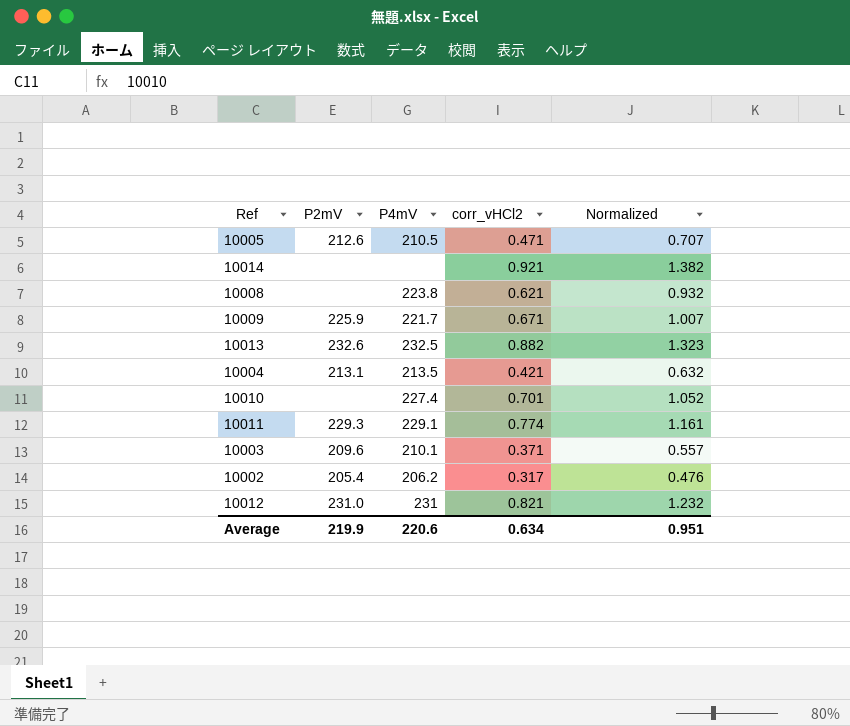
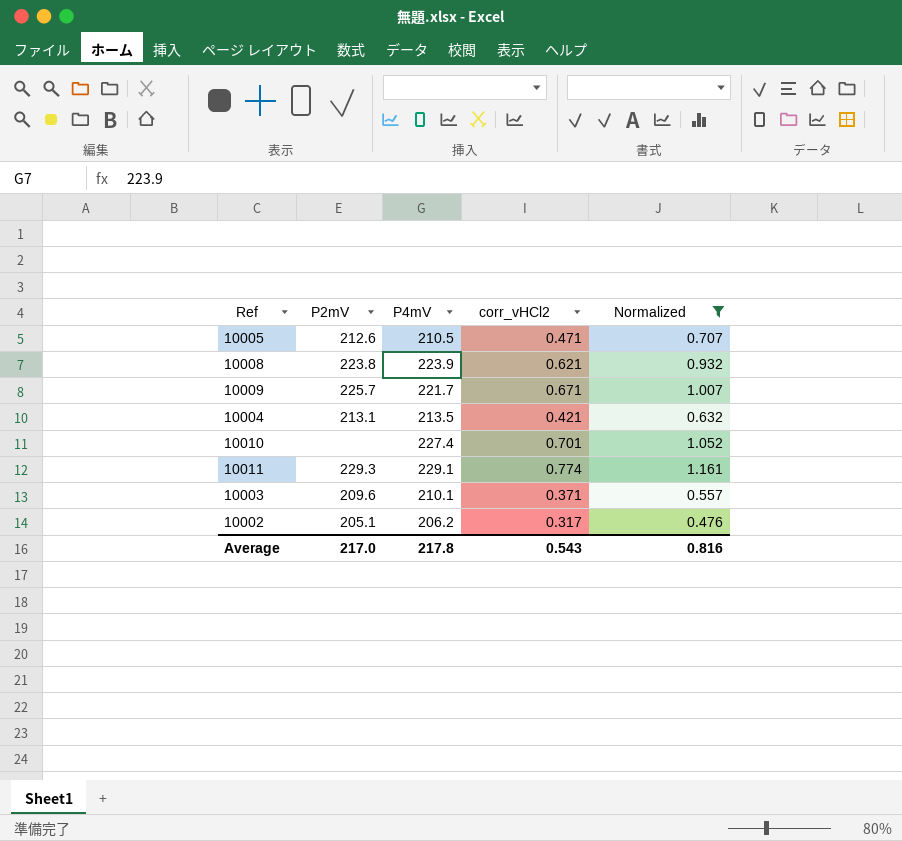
filter: none -> Normalized <= 1.161
10008 | P2mV: none -> 223.8
10008 | P4mV: 223.8 -> 223.9
10009 | P2mV: 225.9 -> 225.7
10002 | P2mV: 205.4 -> 205.1
Average | P2mV: 219.9 -> 217.0
Average | P4mV: 220.6 -> 217.8
Average | corr_vHCl2: 0.634 -> 0.543
Average | Normalized: 0.951 -> 0.816

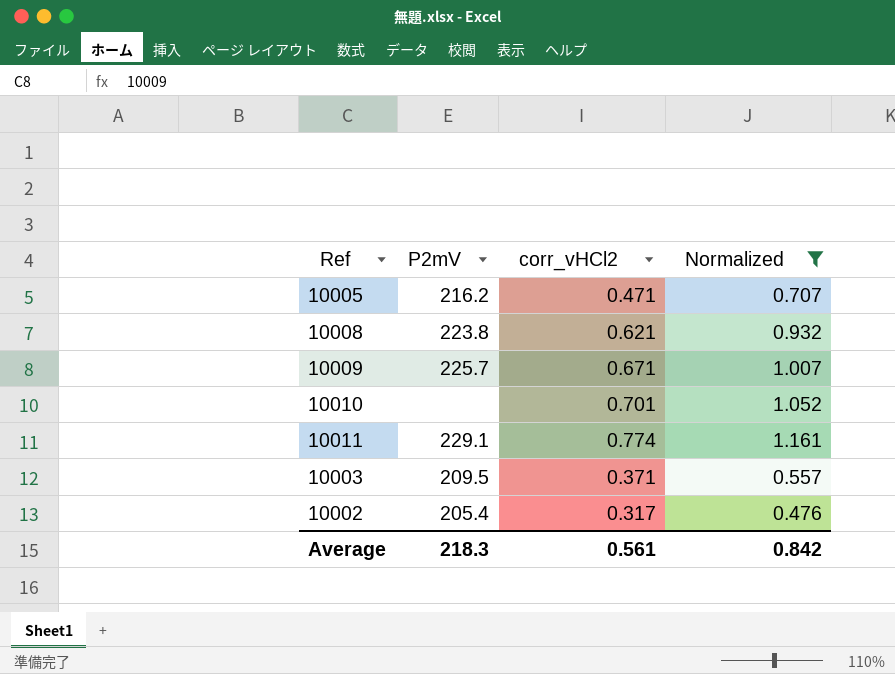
column P4mV | position: 3 -> none
row 10004: 213.1 | 213.5 | 0.421 | 0.632 -> none
10005 | P2mV: 212.6 -> 216.2
10011 | P2mV: 229.3 -> 229.1
10003 | P2mV: 209.6 -> 209.5
10002 | P2mV: 205.1 -> 205.4
Average | P2mV: 217.0 -> 218.3
Average | corr_vHCl2: 0.543 -> 0.561
Average | Normalized: 0.816 -> 0.842

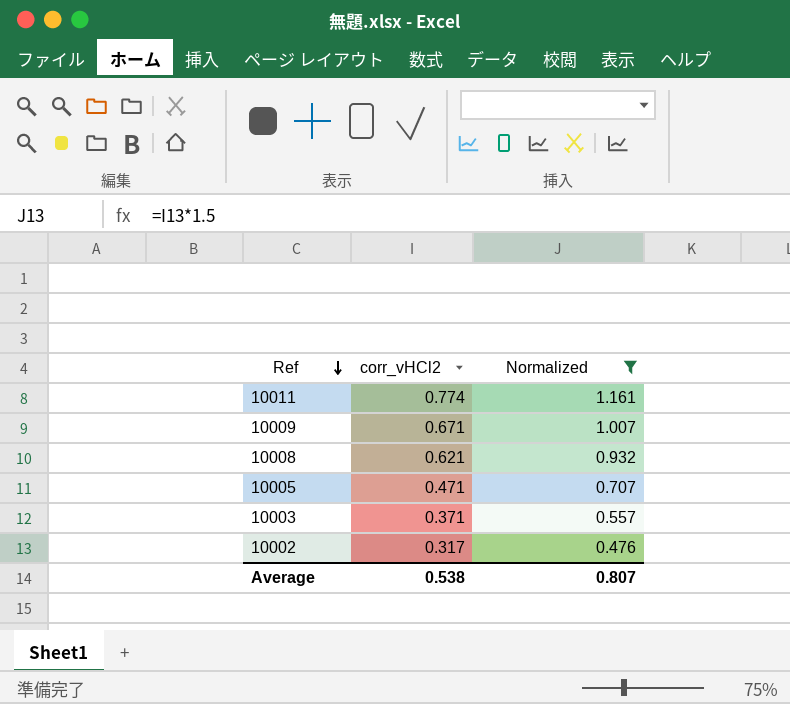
row order: none -> Ref descending
column P2mV | position: 2 -> none
row 10010: none | 0.701 | 1.052 -> none
Average | corr_vHCl2: 0.561 -> 0.538
Average | Normalized: 0.842 -> 0.807

